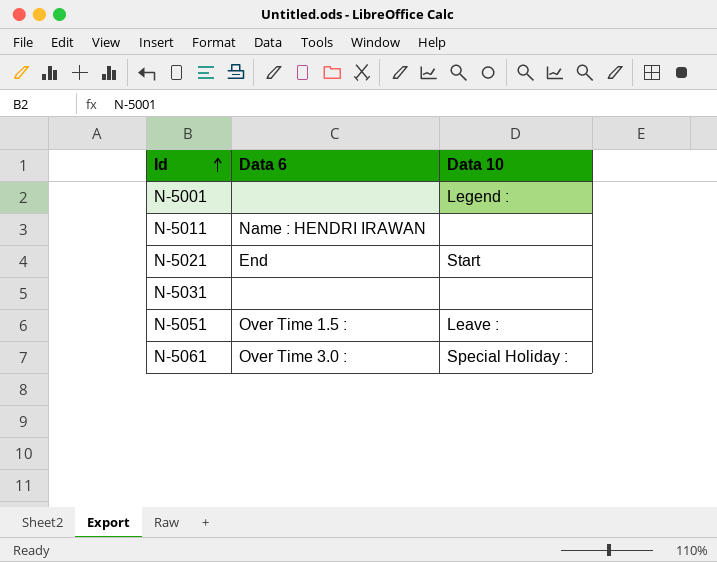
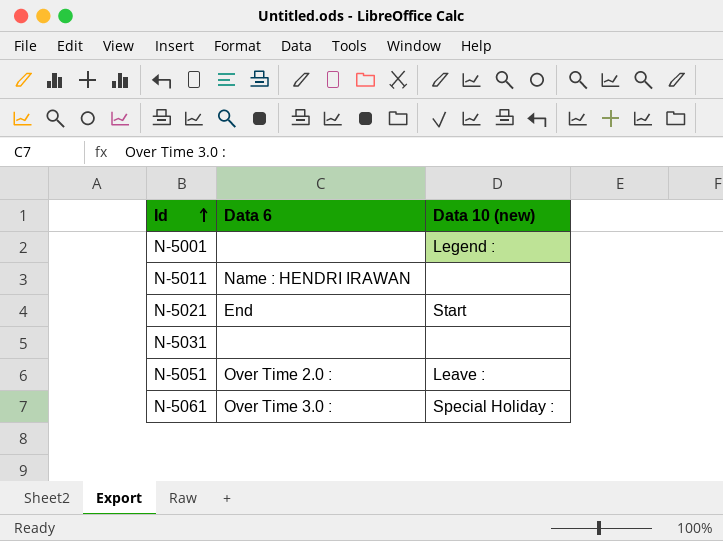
column name: Data 10 -> Data 10 (new)
N-5051 | Data 6: Over Time 1.5 : -> Over Time 2.0 :

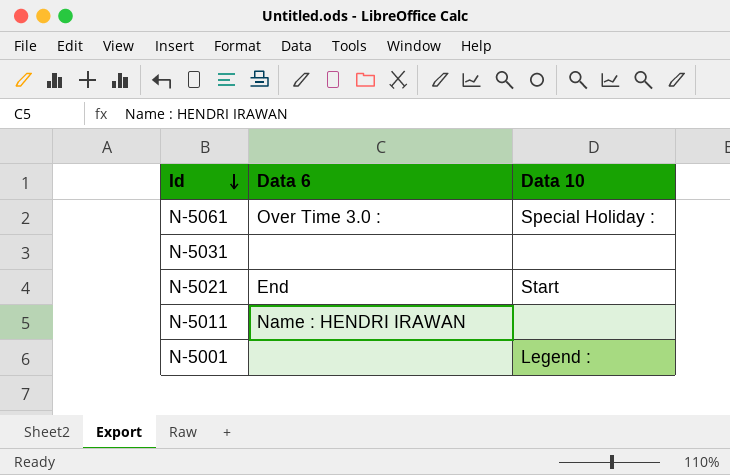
row order: Id ascending -> Id descending
column name: Data 10 (new) -> Data 10
row N-5051: Over Time 2.0 : | Leave : -> none

